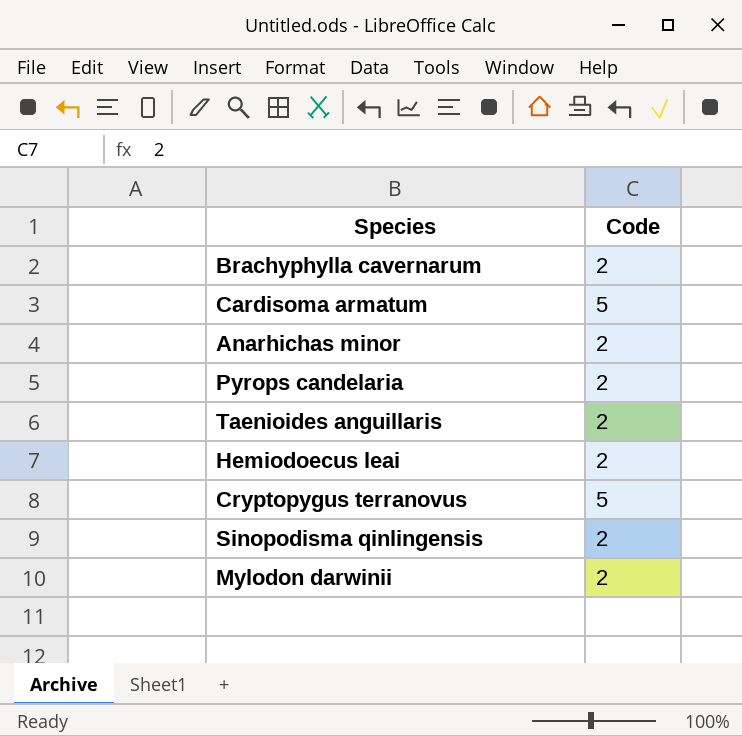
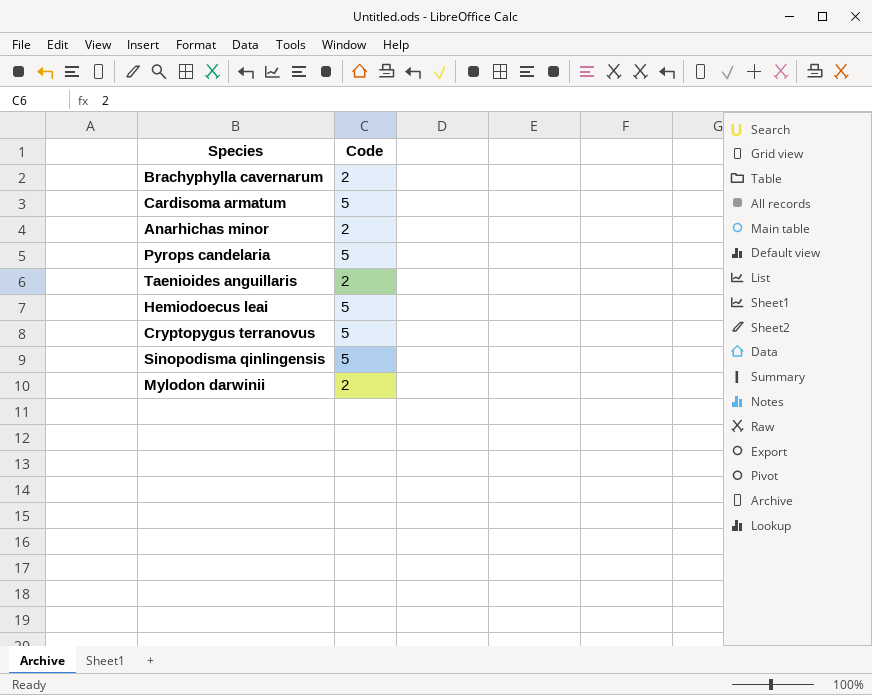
Pyrops candelaria | Code: 2 -> 5
Hemiodoecus leai | Code: 2 -> 5
Sinopodisma qinlingensis | Code: 2 -> 5

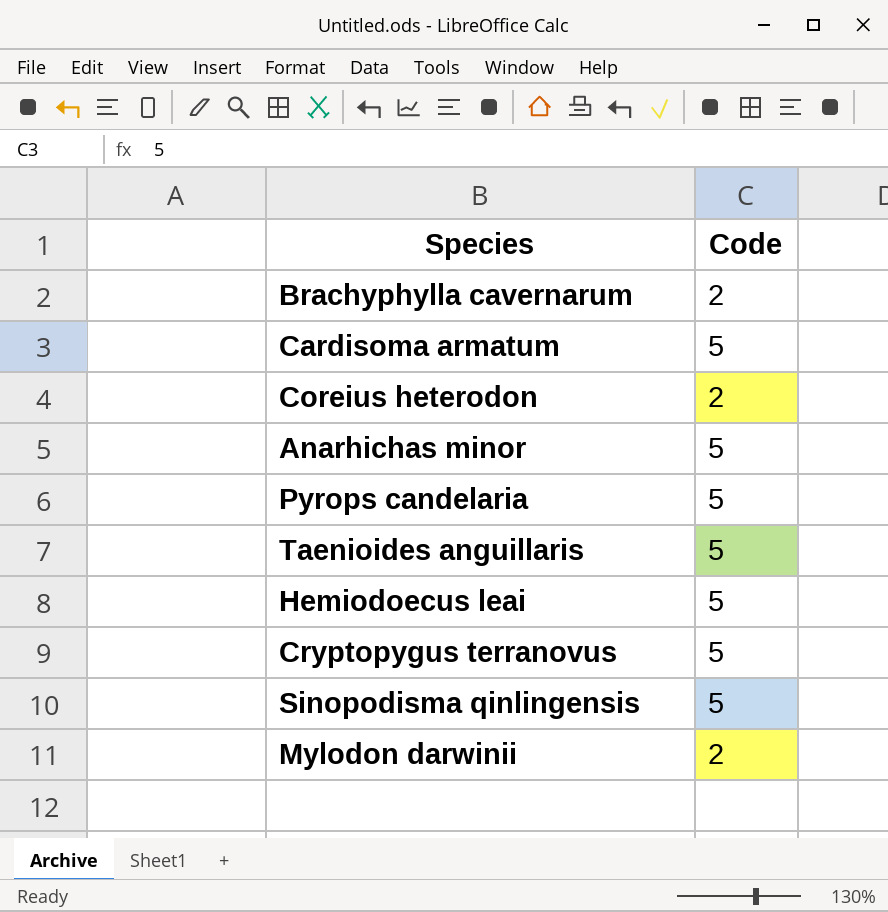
row Coreius heterodon: none -> 2
Anarhichas minor | Code: 2 -> 5
Taenioides anguillaris | Code: 2 -> 5

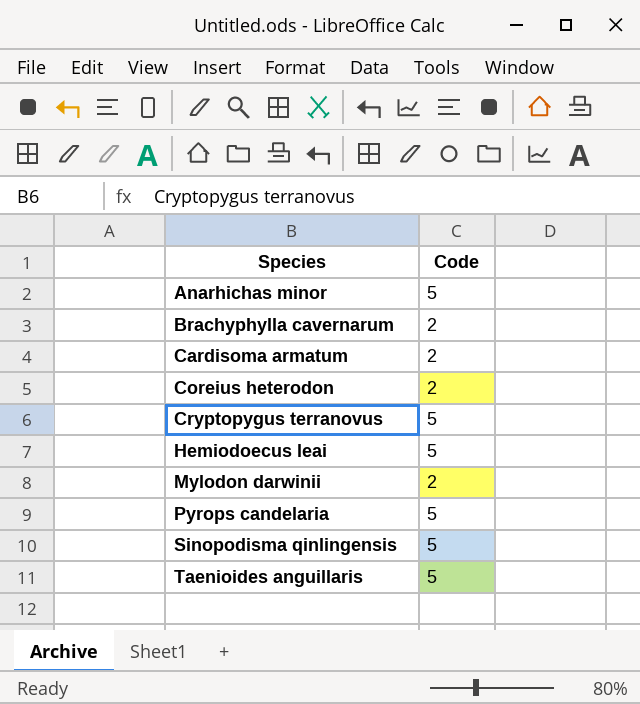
row order: none -> Species ascending
Cardisoma armatum | Code: 5 -> 2

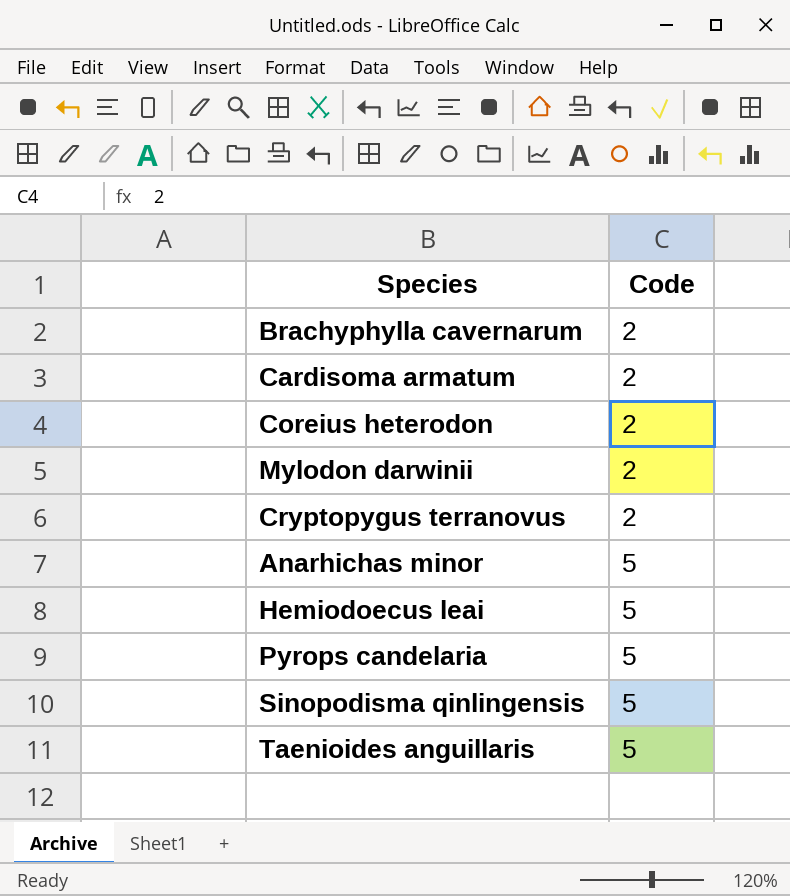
row order: Species ascending -> Code ascending
Cryptopygus terranovus | Code: 5 -> 2

